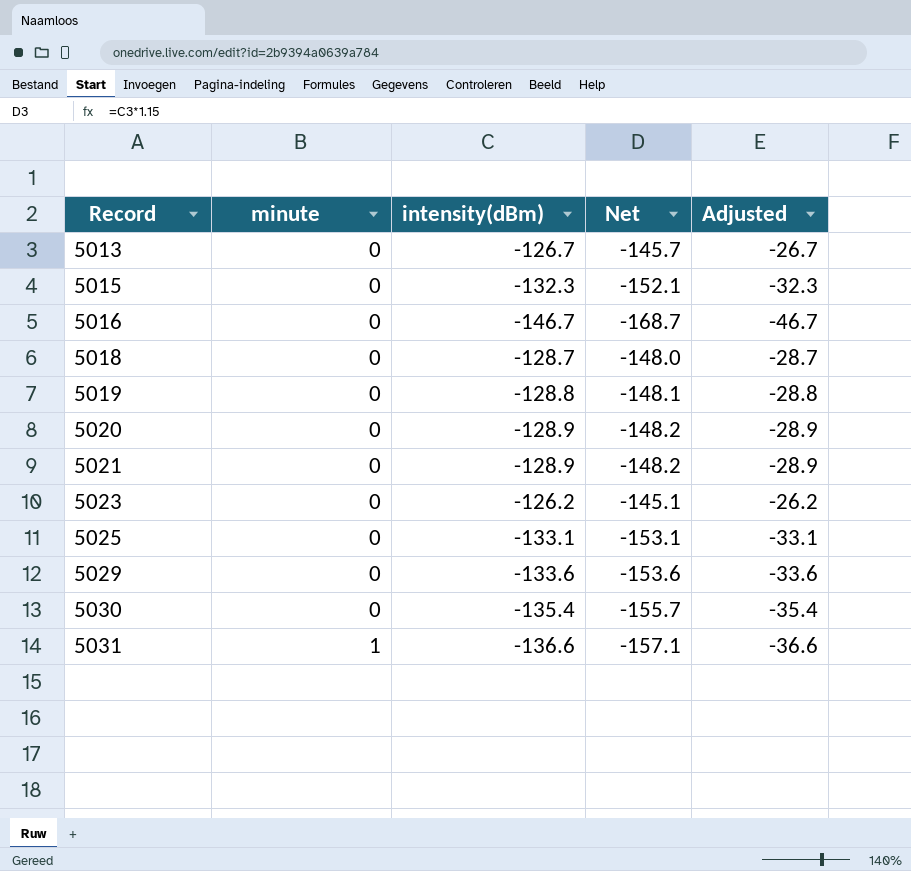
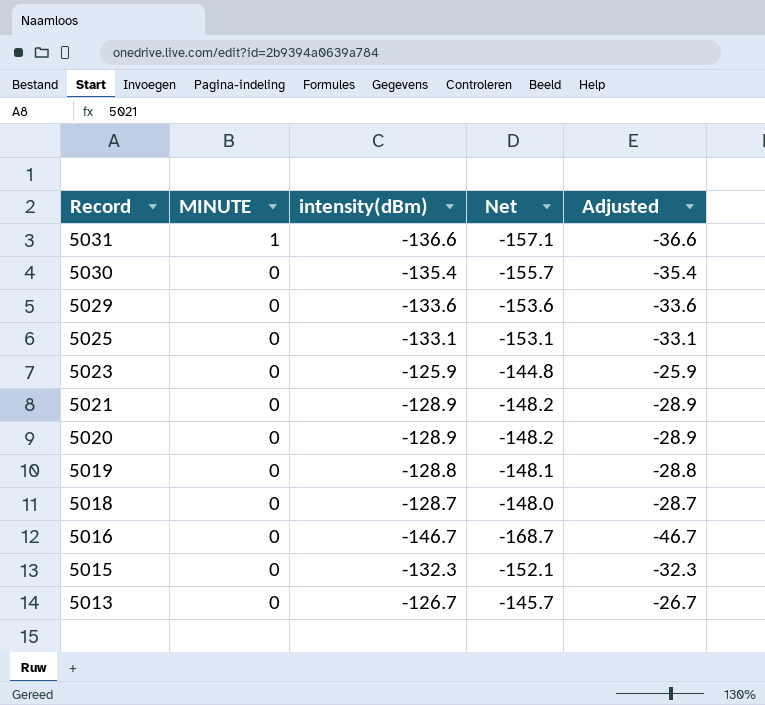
row order: Record ascending -> Record descending
column name: minute -> MINUTE
5023 | intensity(dBm): -126.2 -> -125.9
5023 | Net: -145.1 -> -144.8
5023 | Adjusted: -26.2 -> -25.9

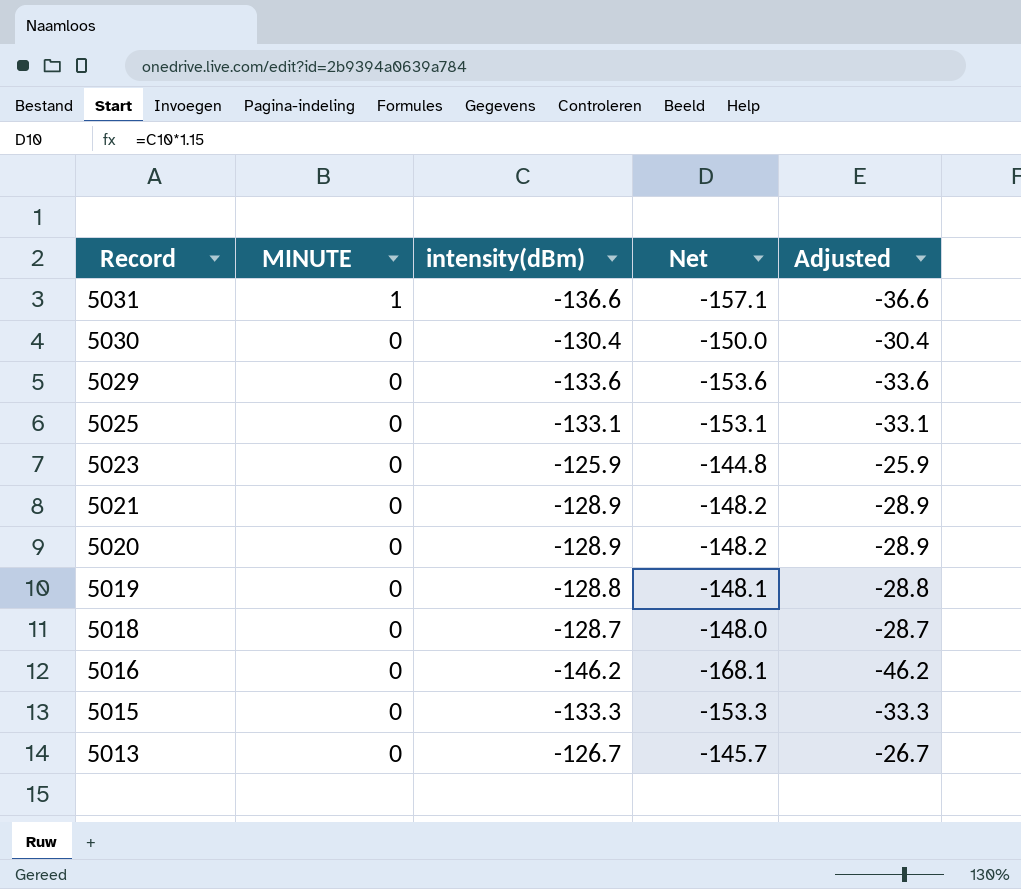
5030 | intensity(dBm): -135.4 -> -130.4
5030 | Net: -155.7 -> -150.0
5030 | Adjusted: -35.4 -> -30.4
5016 | intensity(dBm): -146.7 -> -146.2
5016 | Net: -168.7 -> -168.1
5016 | Adjusted: -46.7 -> -46.2
5015 | intensity(dBm): -132.3 -> -133.3
5015 | Net: -152.1 -> -153.3
5015 | Adjusted: -32.3 -> -33.3

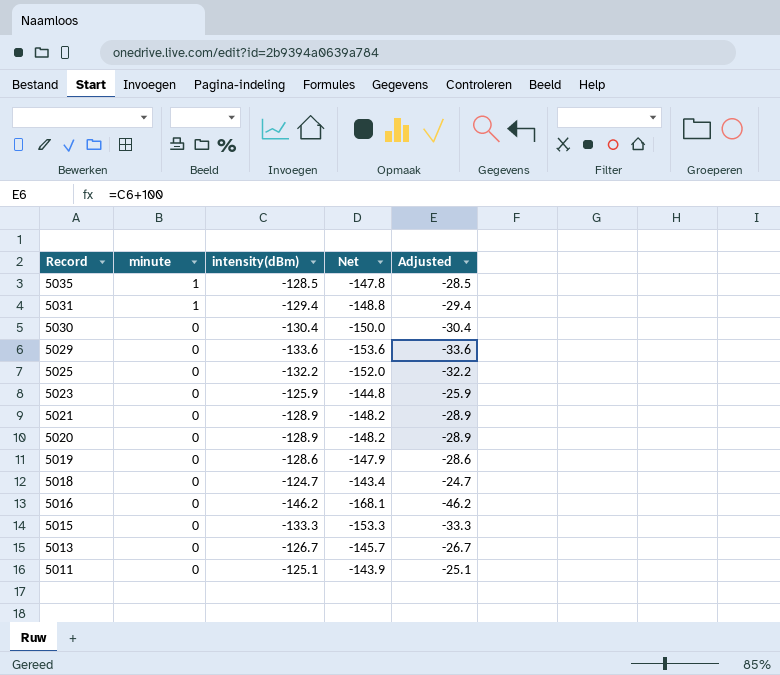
column name: MINUTE -> minute
row 5035: none -> 1 | -128.5 | -147.8 | -28.5
5031 | intensity(dBm): -136.6 -> -129.4
5031 | Net: -157.1 -> -148.8
5031 | Adjusted: -36.6 -> -29.4
5025 | intensity(dBm): -133.1 -> -132.2
5025 | Net: -153.1 -> -152.0
5025 | Adjusted: -33.1 -> -32.2
5019 | intensity(dBm): -128.8 -> -128.6
5019 | Net: -148.1 -> -147.9
5019 | Adjusted: -28.8 -> -28.6
5018 | intensity(dBm): -128.7 -> -124.7
5018 | Net: -148.0 -> -143.4
5018 | Adjusted: -28.7 -> -24.7
row 5011: none -> 0 | -125.1 | -143.9 | -25.1

